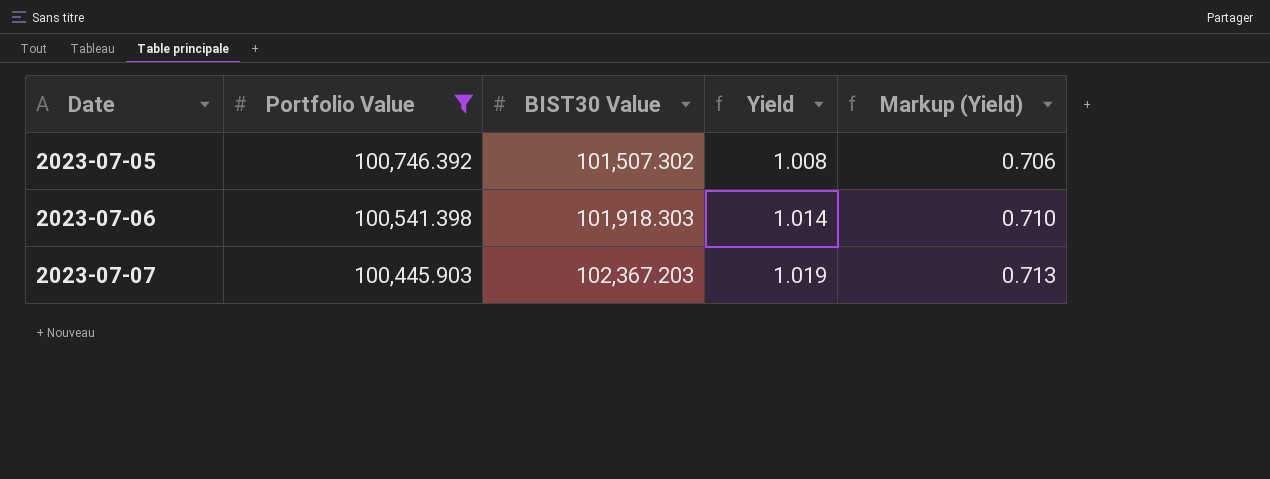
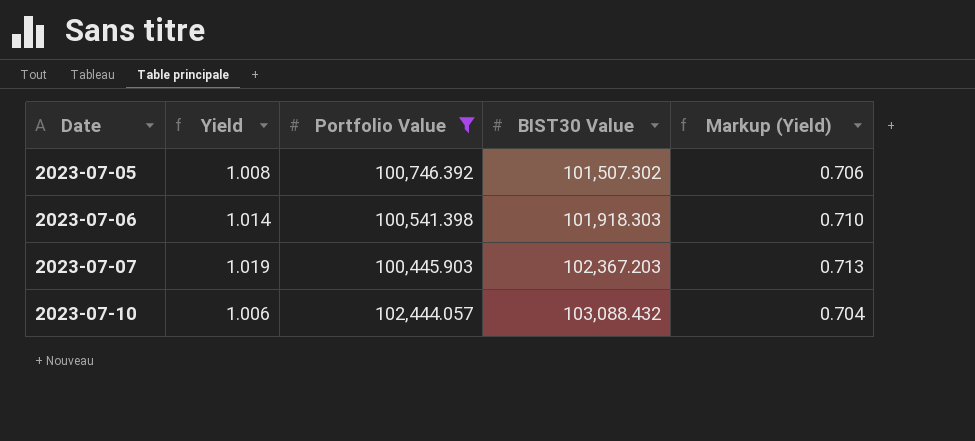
column Yield | position: 4 -> 2
row 2023-07-10: none -> 1.006 | 102,444.057 | 103,088.432 | 0.704

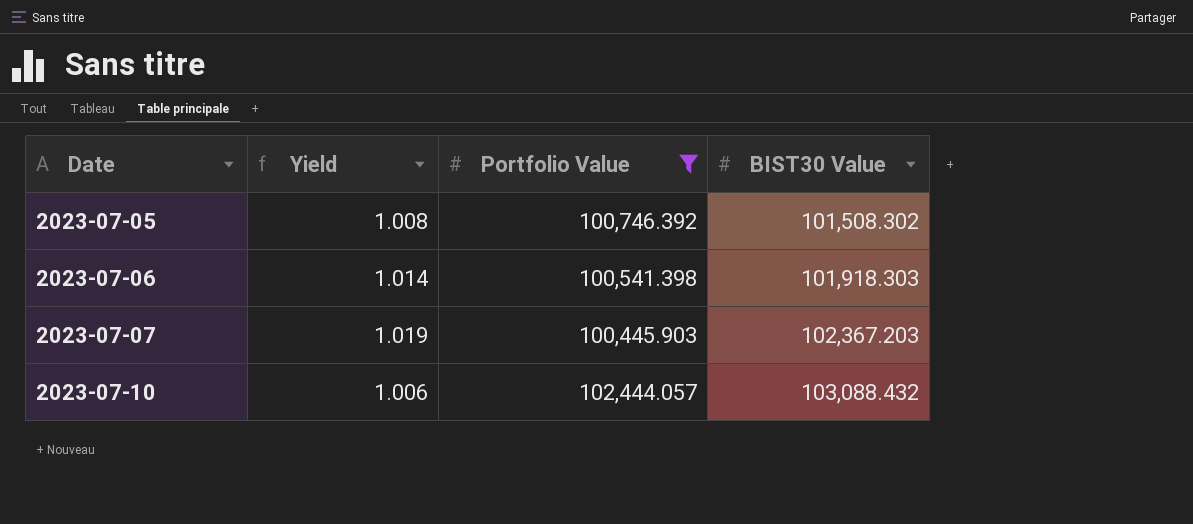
column Markup (Yield) | formula: [Yield] * 0.7 -> none
2023-07-05 | BIST30 Value: 101,507.302 -> 101,508.302

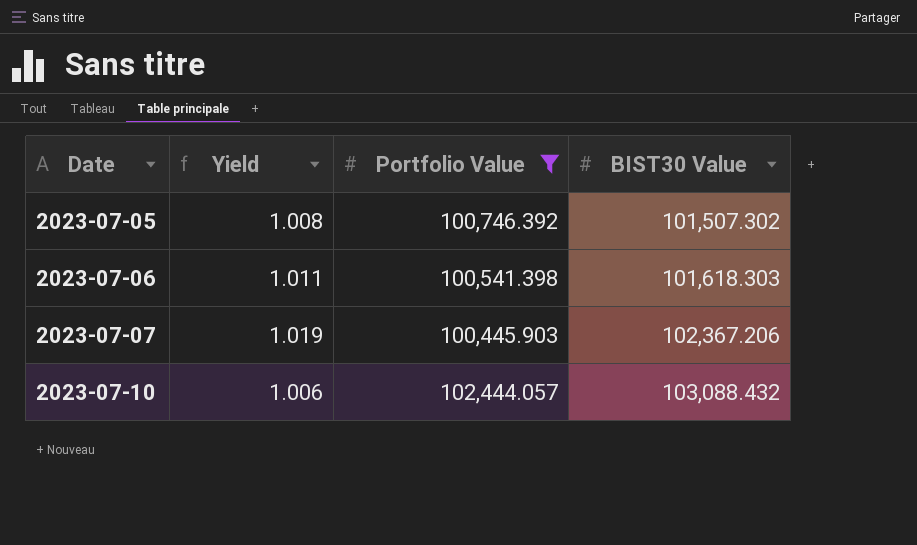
2023-07-05 | BIST30 Value: 101,508.302 -> 101,507.302
2023-07-06 | Yield: 1.014 -> 1.011
2023-07-06 | BIST30 Value: 101,918.303 -> 101,618.303
2023-07-07 | BIST30 Value: 102,367.203 -> 102,367.206

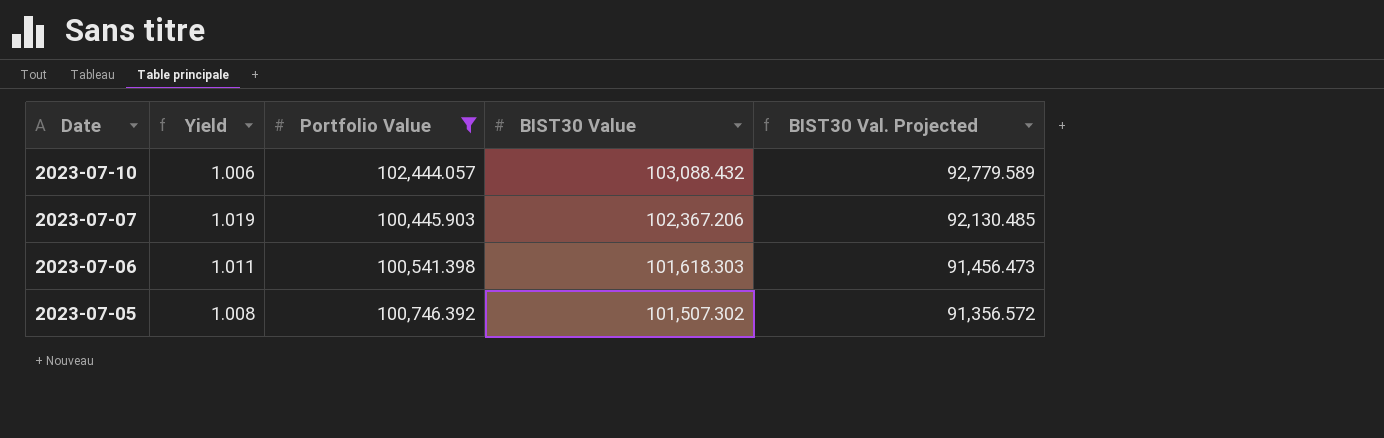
row order: Date ascending -> Date descending
column BIST30 Val. Projected | formula: none -> [BIST30 Value] * 0.9

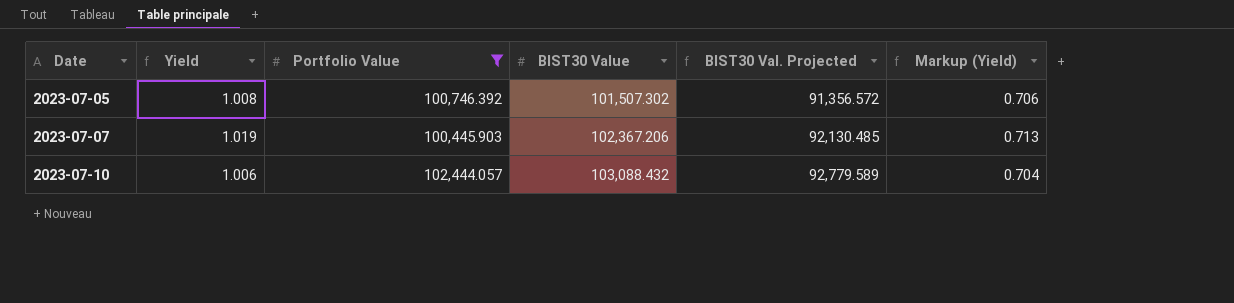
row order: Date descending -> Date ascending
column Markup (Yield) | formula: none -> [Yield] * 0.7
row 2023-07-06: 1.011 | 100,541.398 | 101,618.303 | 91,456.473 -> none

